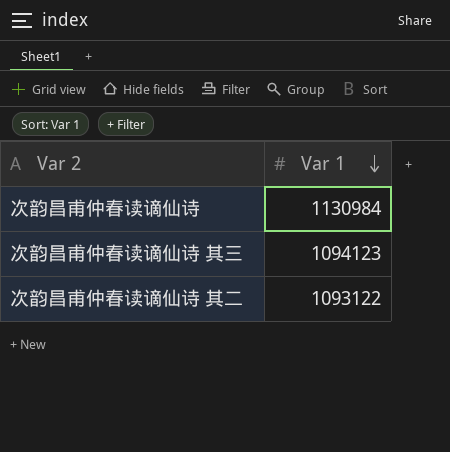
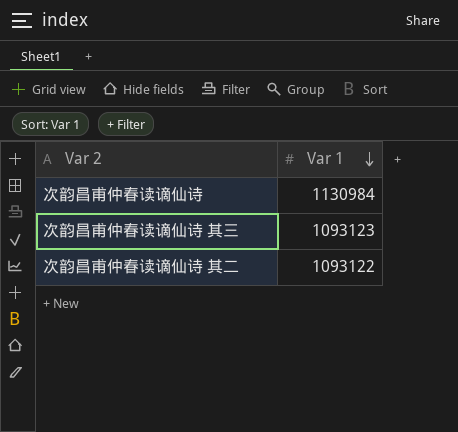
次韵昌甫仲春读谪仙诗 其三 | Var 1: 1094123 -> 1093123

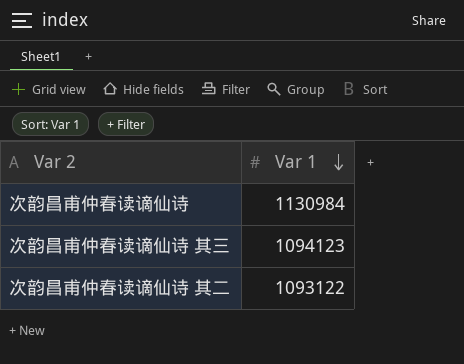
次韵昌甫仲春读谪仙诗 其三 | Var 1: 1093123 -> 1094123

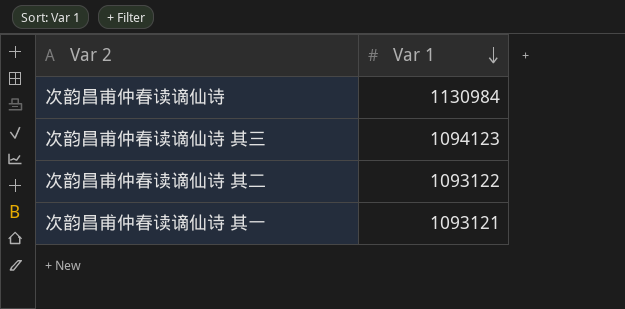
row 次韵昌甫仲春读谪仙诗 其一: none -> 1093121

